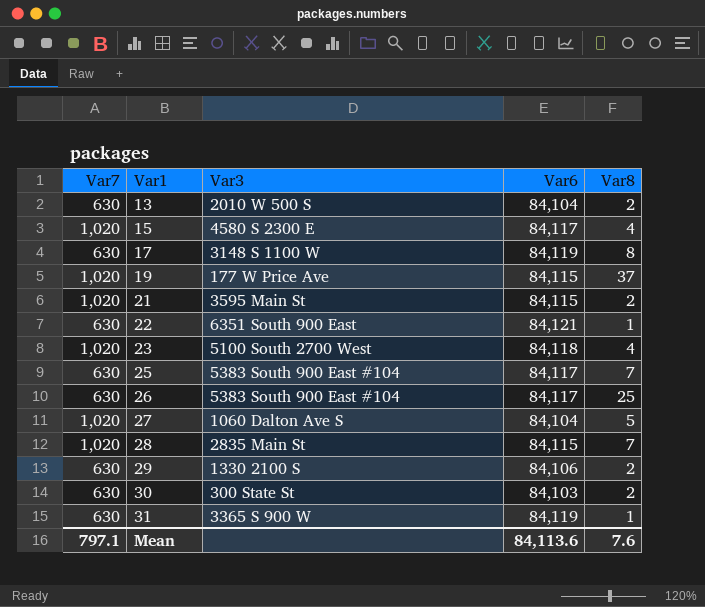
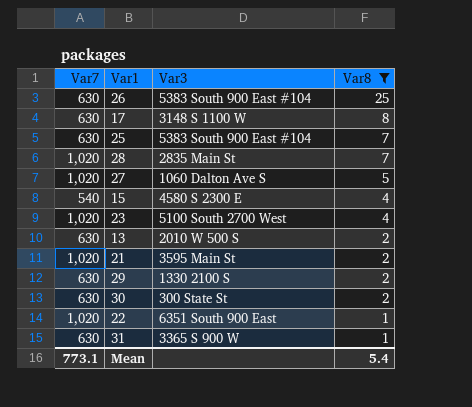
filter: none -> Var8 != 37
row order: Var1 ascending -> Var8 descending
column Var6 | position: 4 -> none
15 | Var7: 1,020 -> 540
22 | Var7: 630 -> 1,020
Mean | Var7: 797.1 -> 773.1
Mean | Var8: 7.6 -> 5.4

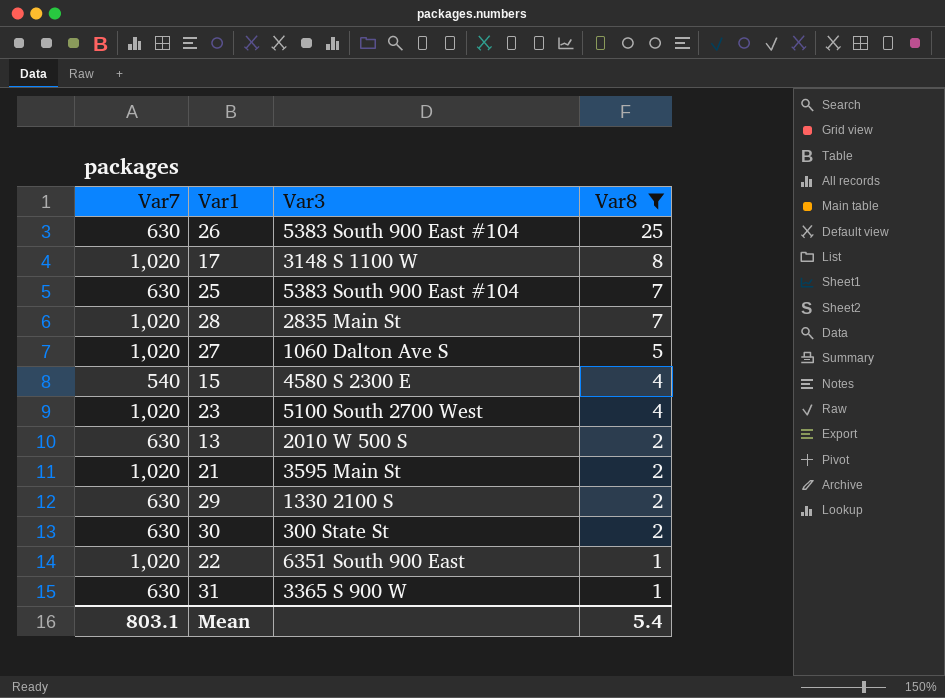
17 | Var7: 630 -> 1,020
Mean | Var7: 773.1 -> 803.1

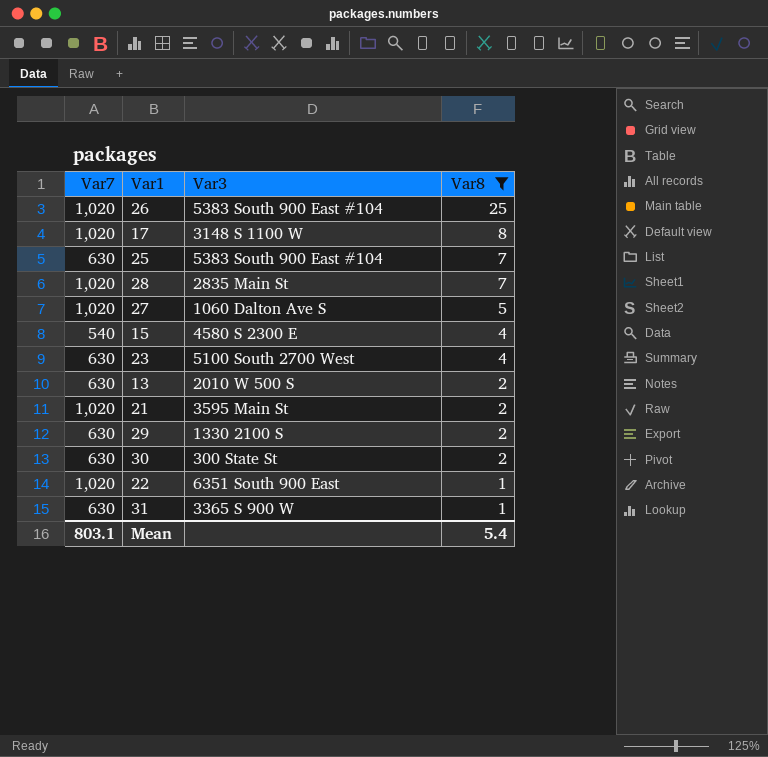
26 | Var7: 630 -> 1,020
23 | Var7: 1,020 -> 630

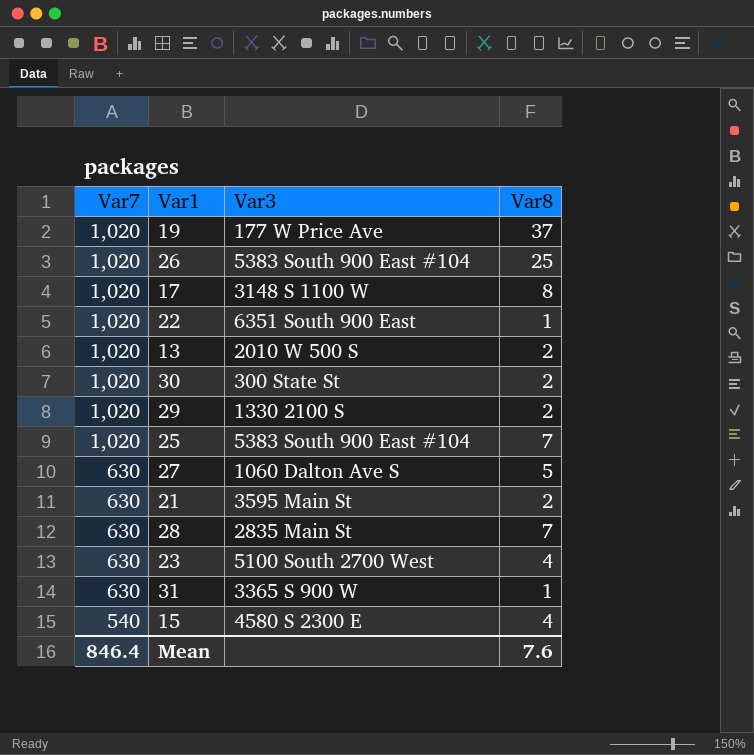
filter: Var8 != 37 -> none
row order: Var8 descending -> Var7 descending
13 | Var7: 630 -> 1,020
30 | Var7: 630 -> 1,020
29 | Var7: 630 -> 1,020
25 | Var7: 630 -> 1,020
27 | Var7: 1,020 -> 630
21 | Var7: 1,020 -> 630
28 | Var7: 1,020 -> 630
Mean | Var7: 803.1 -> 846.4
Mean | Var8: 5.4 -> 7.6

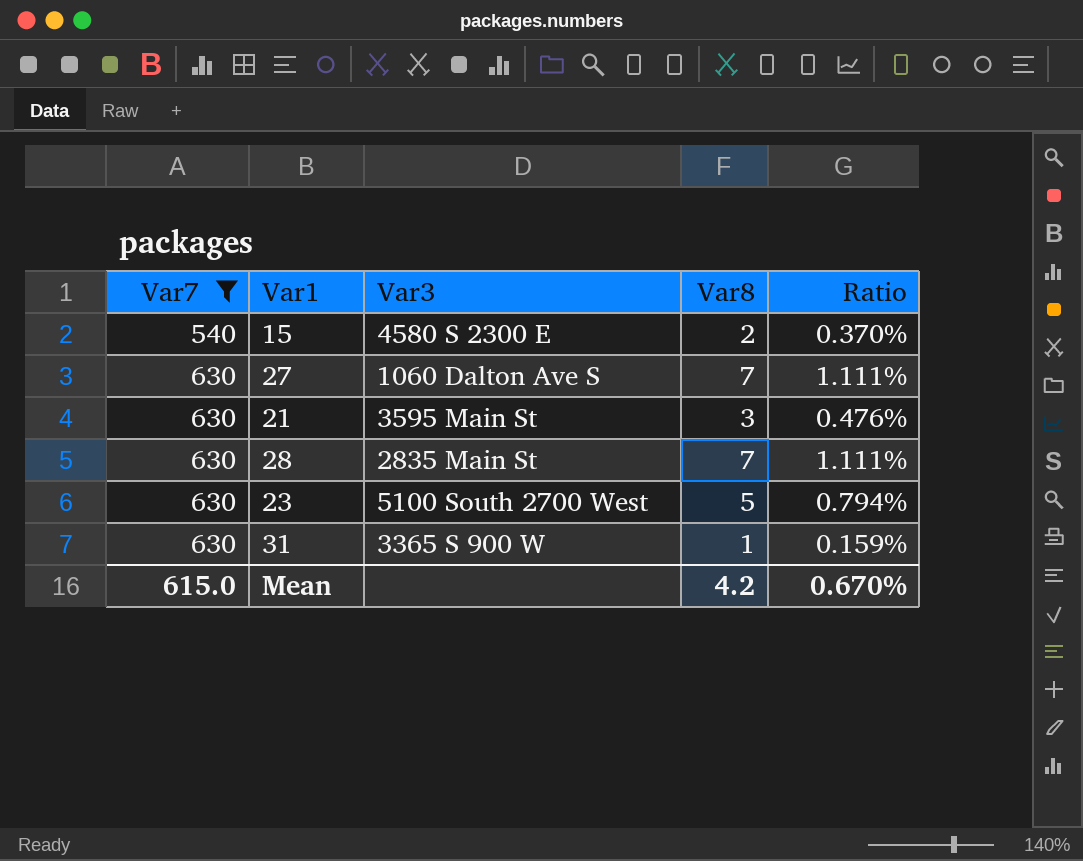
filter: none -> Var7 != 1,020
row order: Var7 descending -> Var7 ascending
column Ratio | formula: none -> [Var8] / [Var7]
15 | Var8: 4 -> 2
27 | Var8: 5 -> 7
21 | Var8: 2 -> 3
23 | Var8: 4 -> 5
Mean | Var7: 846.4 -> 615.0
Mean | Var8: 7.6 -> 4.2

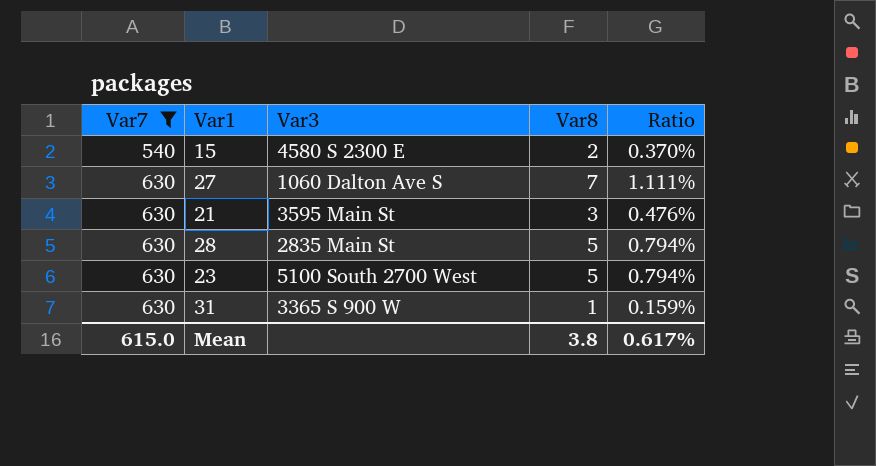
28 | Var8: 7 -> 5
28 | Ratio: 1.111% -> 0.794%
Mean | Var8: 4.2 -> 3.8
Mean | Ratio: 0.670% -> 0.617%

